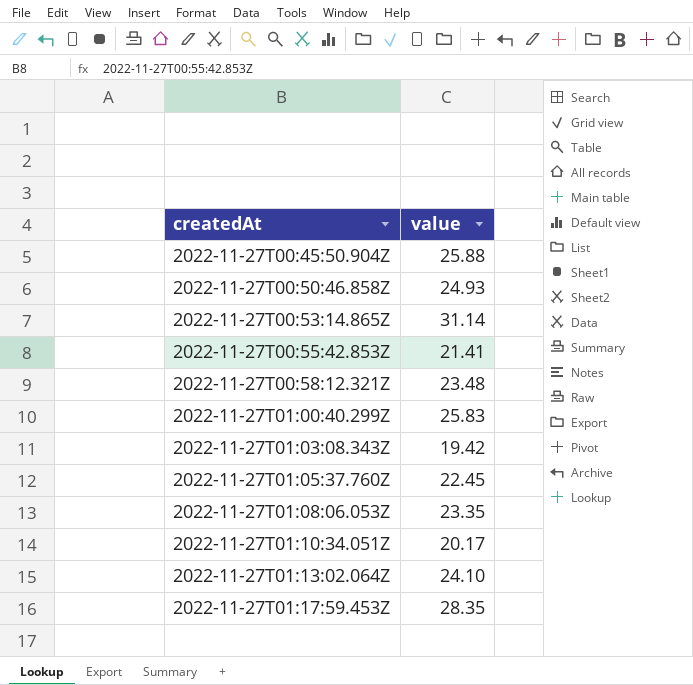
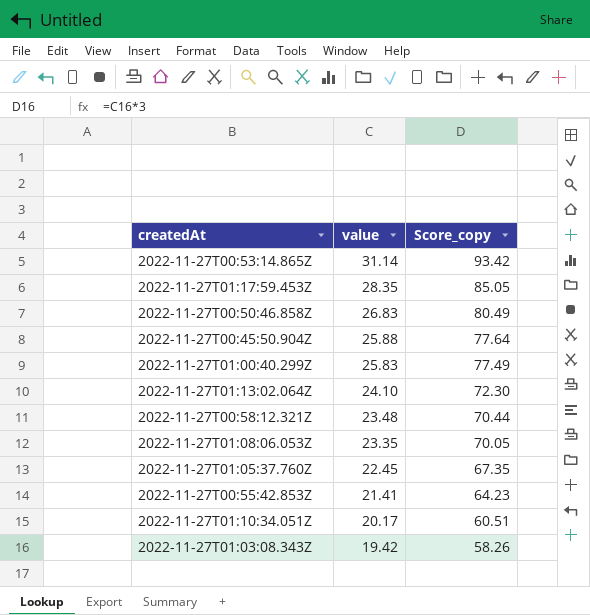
row order: createdAt ascending -> value descending
column Score_copy | formula: none -> [value] * 3
2022-11-27T00:50:46.858Z | value: 24.93 -> 26.83

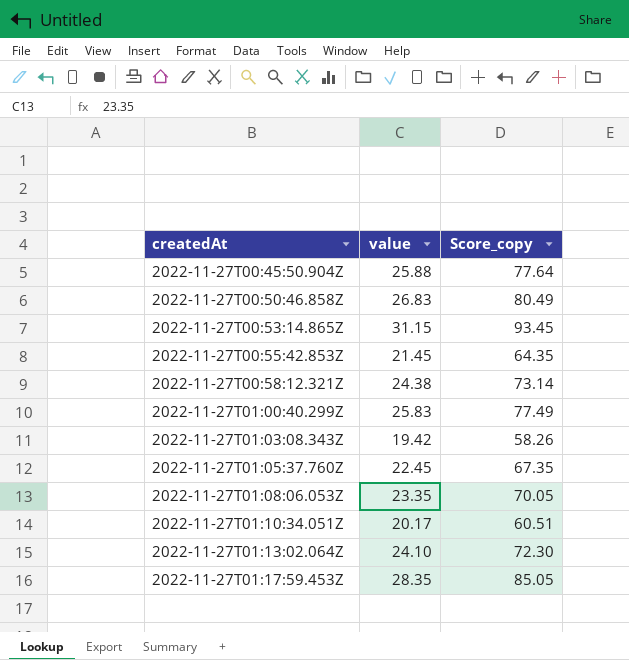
row order: value descending -> createdAt ascending
2022-11-27T00:53:14.865Z | value: 31.14 -> 31.15
2022-11-27T00:53:14.865Z | Score_copy: 93.42 -> 93.45
2022-11-27T00:55:42.853Z | value: 21.41 -> 21.45
2022-11-27T00:55:42.853Z | Score_copy: 64.23 -> 64.35
2022-11-27T00:58:12.321Z | value: 23.48 -> 24.38
2022-11-27T00:58:12.321Z | Score_copy: 70.44 -> 73.14

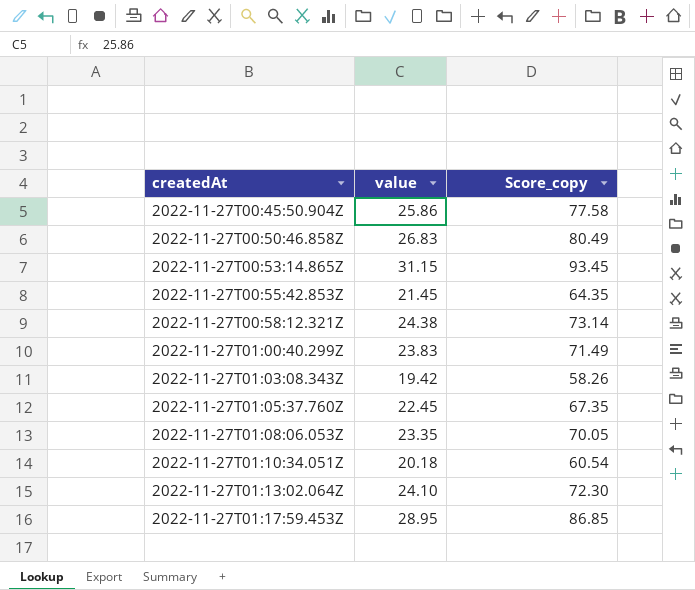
2022-11-27T00:45:50.904Z | value: 25.88 -> 25.86
2022-11-27T00:45:50.904Z | Score_copy: 77.64 -> 77.58
2022-11-27T01:00:40.299Z | value: 25.83 -> 23.83
2022-11-27T01:00:40.299Z | Score_copy: 77.49 -> 71.49
2022-11-27T01:10:34.051Z | value: 20.17 -> 20.18
2022-11-27T01:10:34.051Z | Score_copy: 60.51 -> 60.54
2022-11-27T01:17:59.453Z | value: 28.35 -> 28.95
2022-11-27T01:17:59.453Z | Score_copy: 85.05 -> 86.85

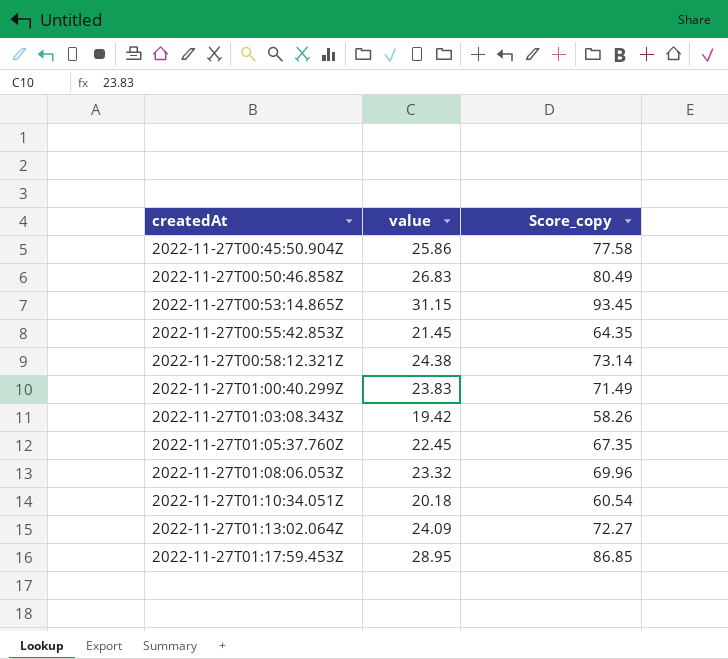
2022-11-27T01:08:06.053Z | value: 23.35 -> 23.32
2022-11-27T01:08:06.053Z | Score_copy: 70.05 -> 69.96
2022-11-27T01:13:02.064Z | value: 24.10 -> 24.09
2022-11-27T01:13:02.064Z | Score_copy: 72.30 -> 72.27

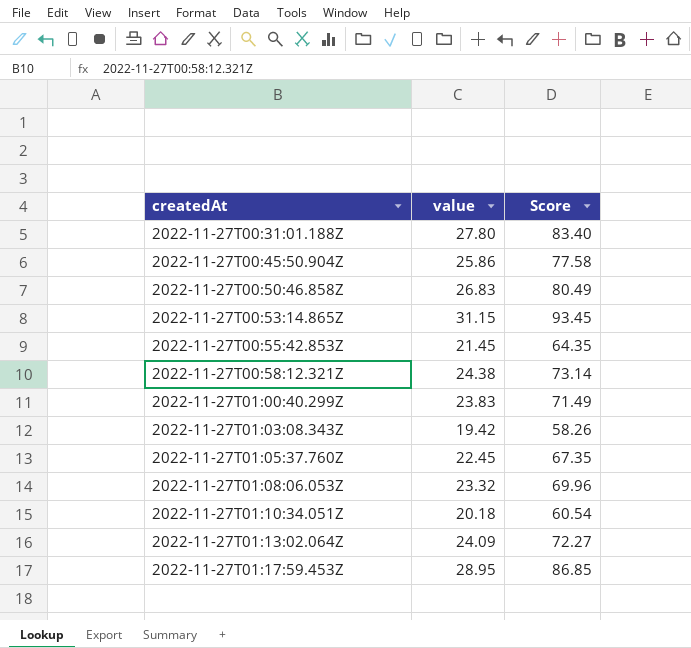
column name: Score_copy -> Score
row 2022-11-27T00:31:01.188Z: none -> 27.80 | 83.40

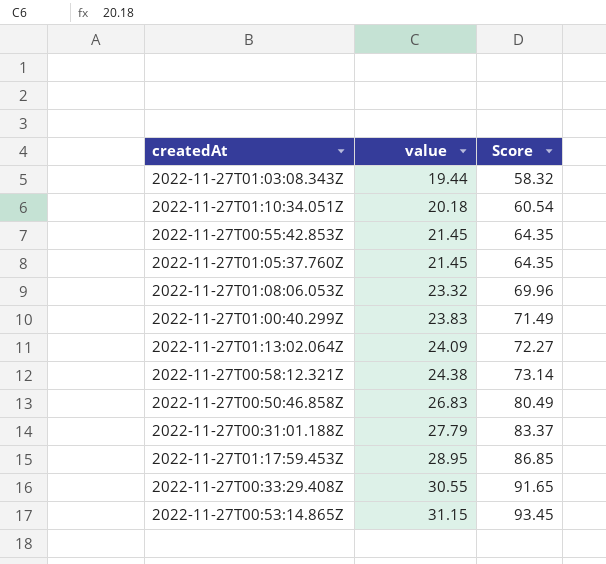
row order: createdAt ascending -> value ascending
row 2022-11-27T00:45:50.904Z: 25.86 | 77.58 -> none
2022-11-27T01:03:08.343Z | value: 19.42 -> 19.44
2022-11-27T01:03:08.343Z | Score: 58.26 -> 58.32
2022-11-27T01:05:37.760Z | value: 22.45 -> 21.45
2022-11-27T01:05:37.760Z | Score: 67.35 -> 64.35
2022-11-27T00:31:01.188Z | value: 27.80 -> 27.79
2022-11-27T00:31:01.188Z | Score: 83.40 -> 83.37
row 2022-11-27T00:33:29.408Z: none -> 30.55 | 91.65

